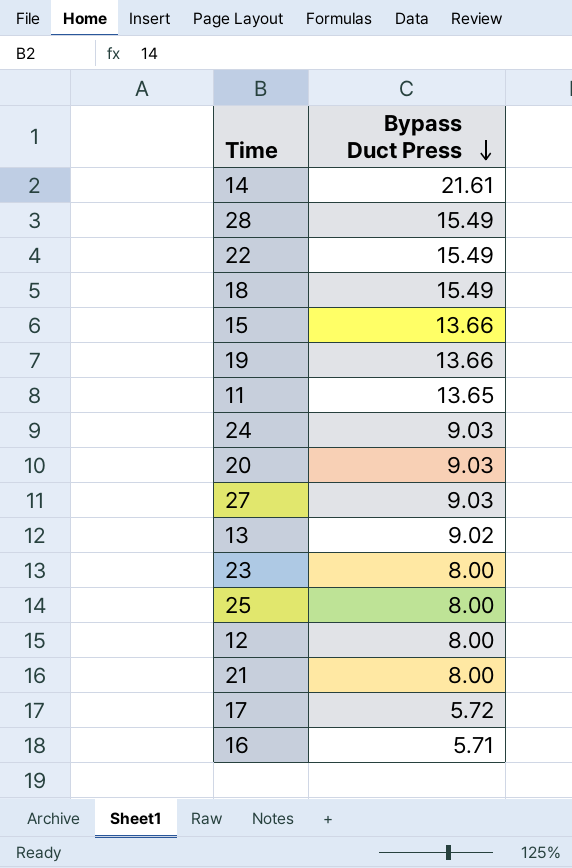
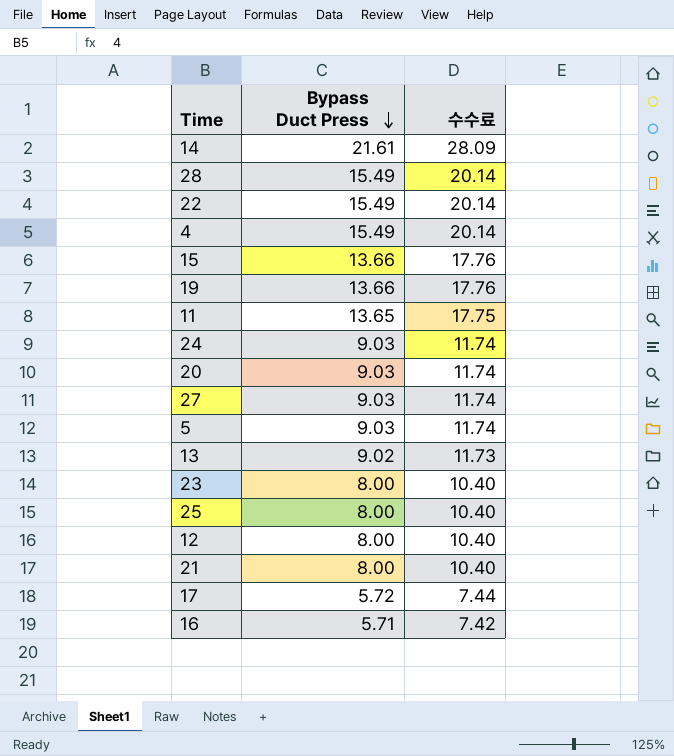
column 수수료 | formula: none -> [Bypass Duct Press] * 1.3
row 18: 15.49 -> none
row 4: none -> 15.49 | 20.14
row 5: none -> 9.03 | 11.74

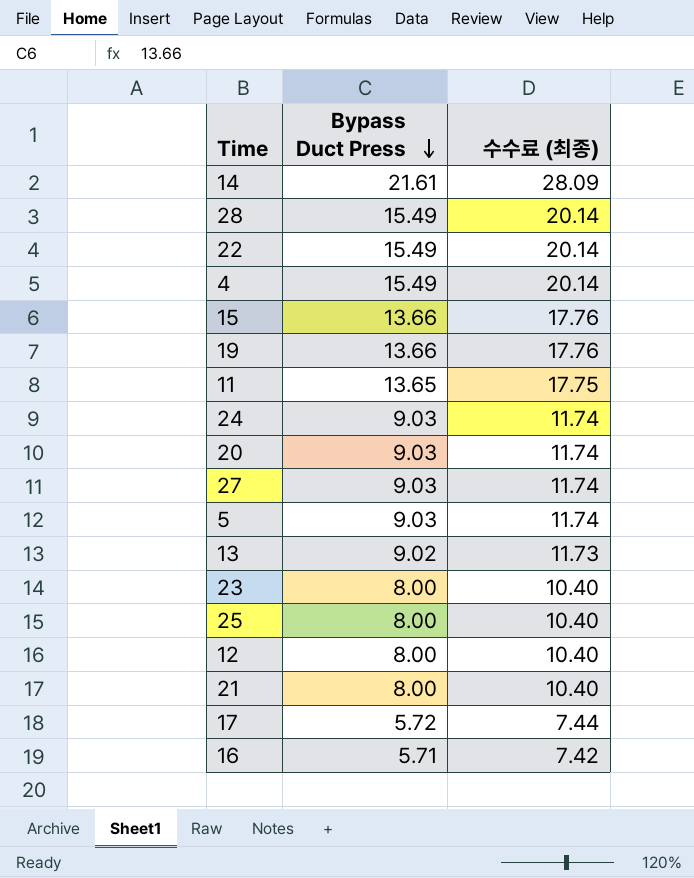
column name: 수수료 -> 수수료 (최종)

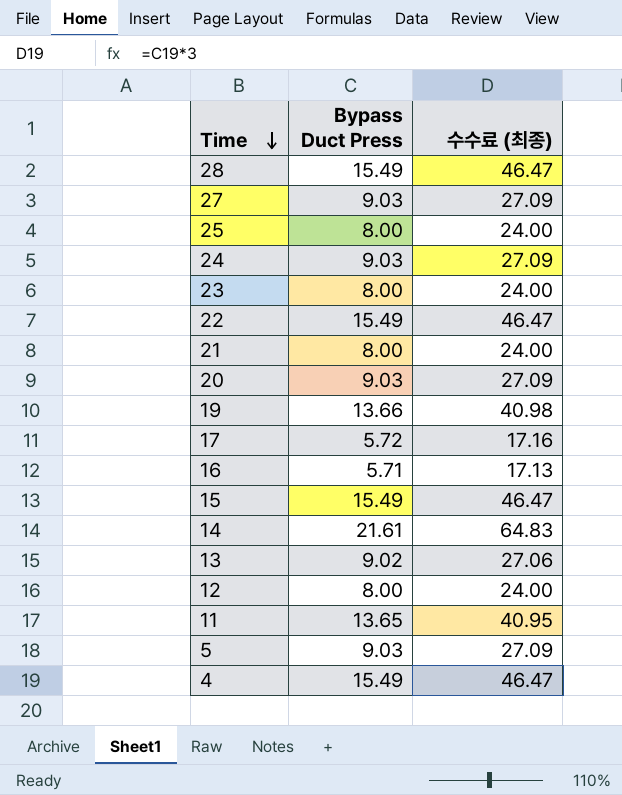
row order: Bypass Duct Press descending -> Time descending
column 수수료 (최종) | formula: [Bypass Duct Press] * 1.3 -> [Bypass Duct Press] * 3
15 | Bypass Duct Press: 13.66 -> 15.49

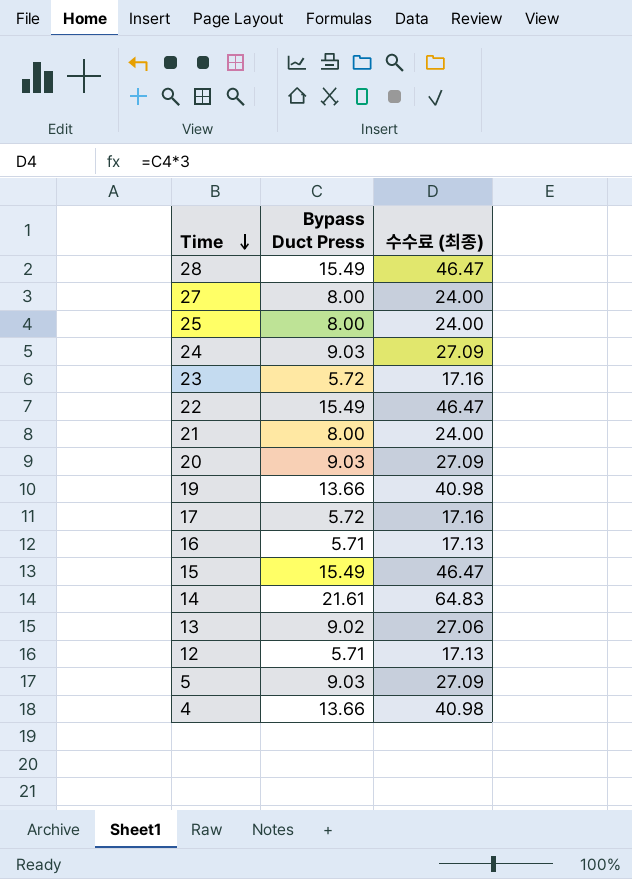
row 11: 13.65 | 40.95 -> none
27 | Bypass Duct Press: 9.03 -> 8.00
27 | 수수료 (최종): 27.09 -> 24.00
23 | Bypass Duct Press: 8.00 -> 5.72
23 | 수수료 (최종): 24.00 -> 17.16
12 | Bypass Duct Press: 8.00 -> 5.71
12 | 수수료 (최종): 24.00 -> 17.13
4 | Bypass Duct Press: 15.49 -> 13.66
4 | 수수료 (최종): 46.47 -> 40.98

